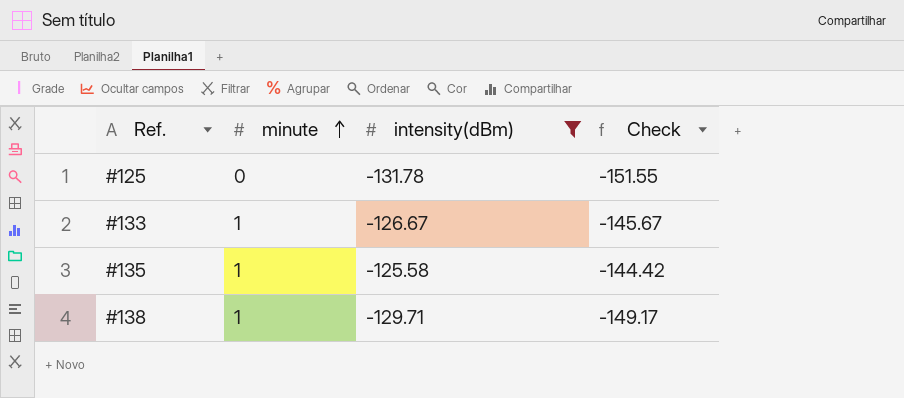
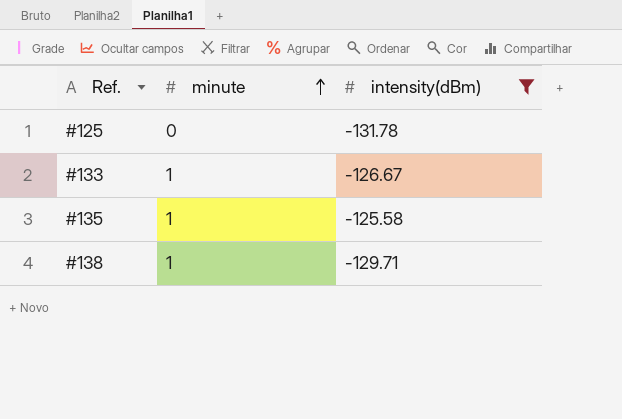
column Check | formula: [intensity(dBm)] * 1.15 -> none

